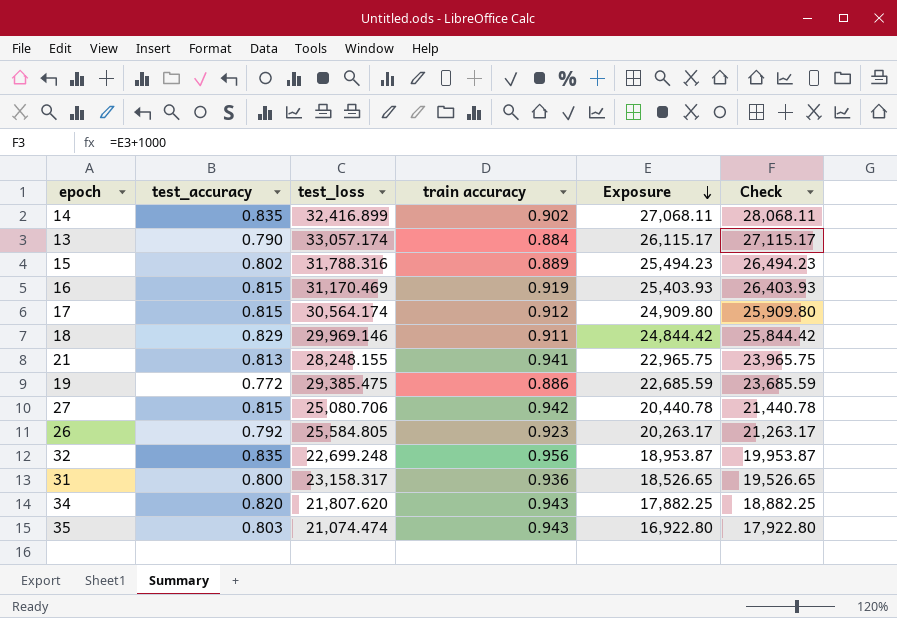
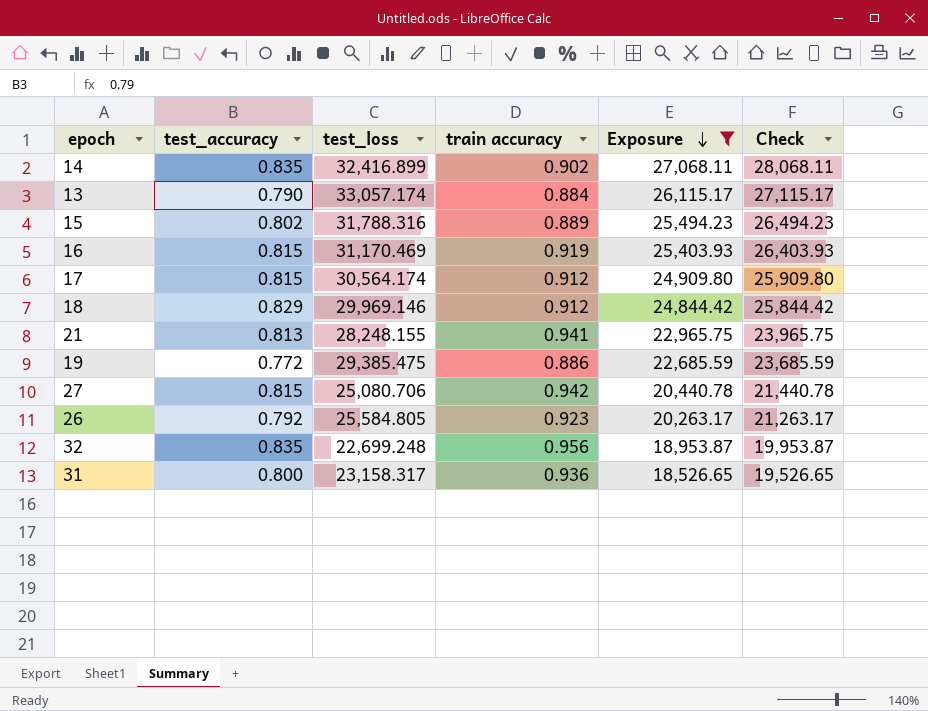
filter: none -> Exposure >= 18,526.65
18 | train accuracy: 0.911 -> 0.912

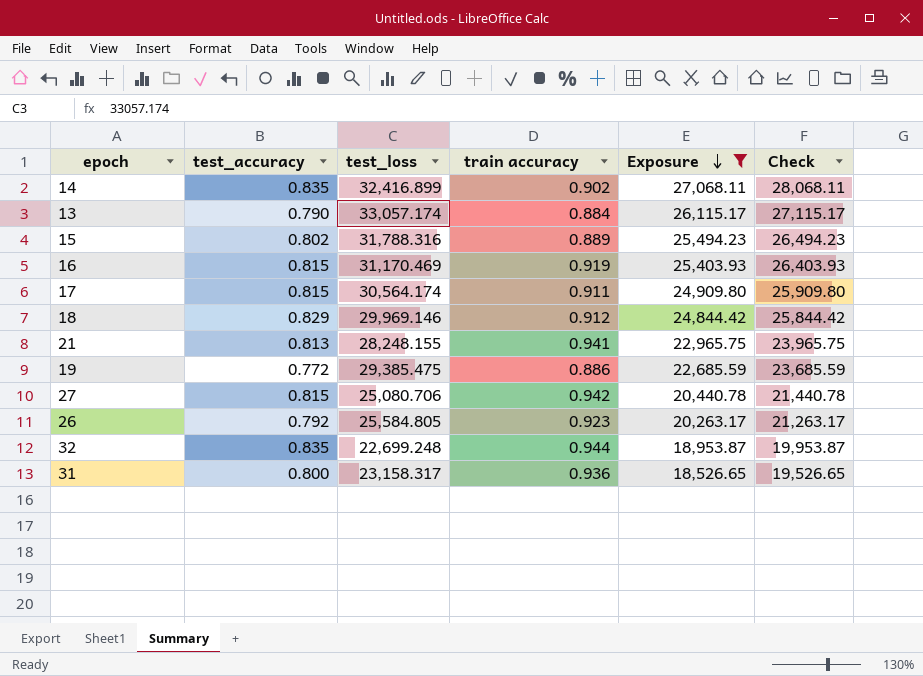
17 | train accuracy: 0.912 -> 0.911
32 | train accuracy: 0.956 -> 0.944

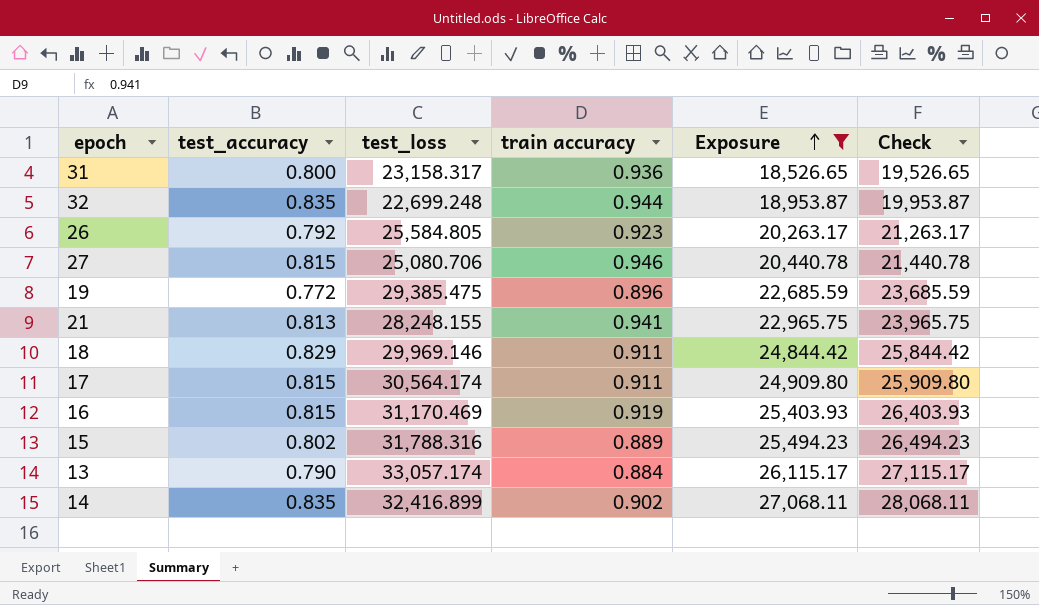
row order: Exposure descending -> Exposure ascending
27 | train accuracy: 0.942 -> 0.946
19 | train accuracy: 0.886 -> 0.896
18 | train accuracy: 0.912 -> 0.911

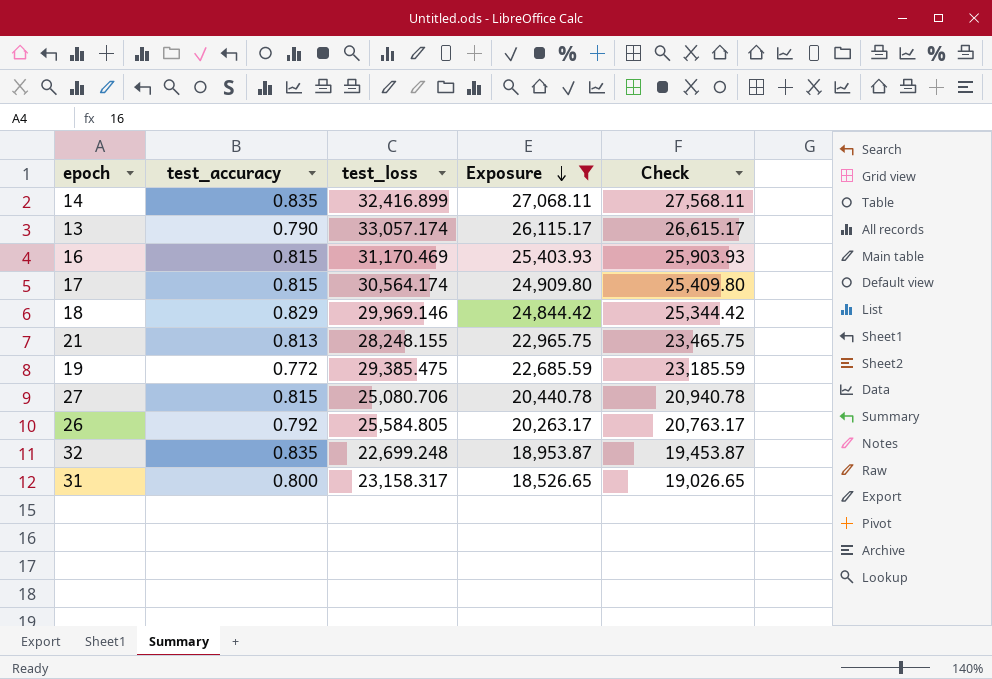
row order: Exposure ascending -> Exposure descending
column train accuracy | position: 4 -> none
column Check | formula: [Exposure] + 1000 -> [Exposure] + 500
row 15: 0.802 | 31,788.316 | 0.889 | 25,494.23 | 26,494.23 -> none

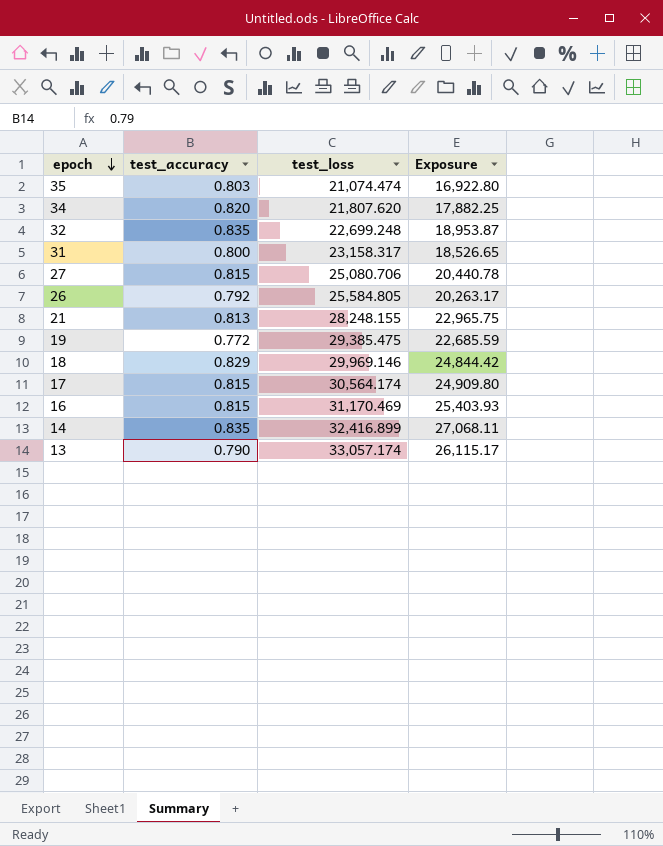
filter: Exposure >= 18,526.65 -> none
row order: Exposure descending -> epoch descending
column Check | formula: [Exposure] + 500 -> none

